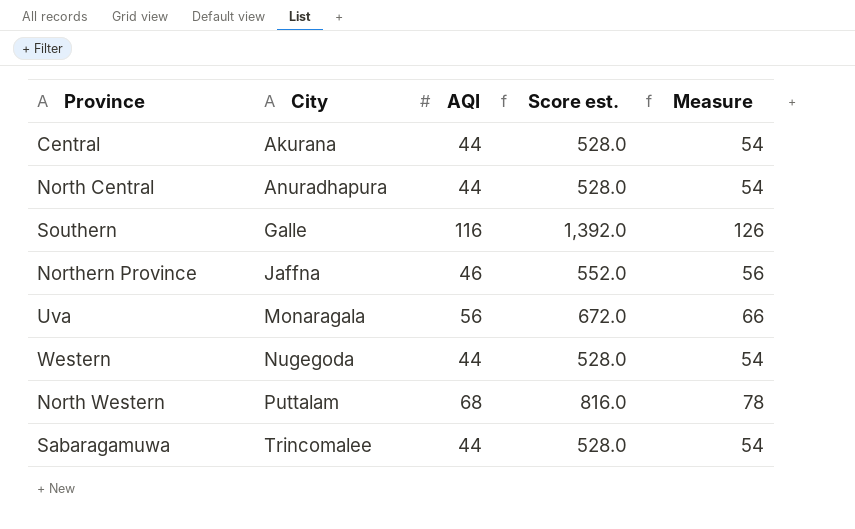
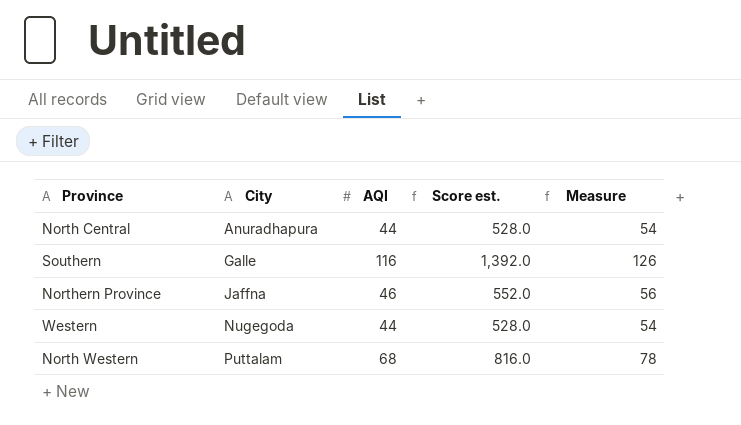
row Central: Akurana | 44 | 528.0 | 54 -> none
row Uva: Monaragala | 56 | 672.0 | 66 -> none
row Sabaragamuwa: Trincomalee | 44 | 528.0 | 54 -> none

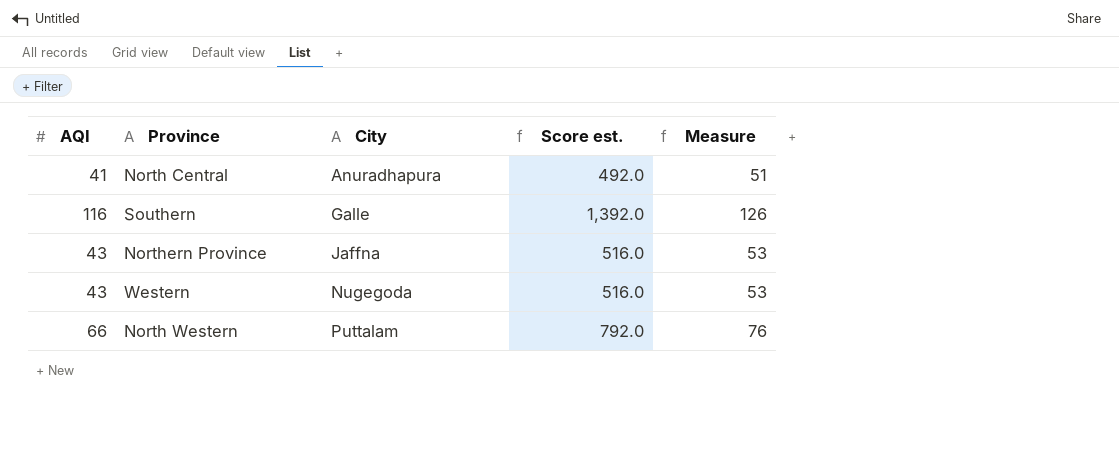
column AQI | position: 3 -> 1
North Central | AQI: 44 -> 41
North Central | Score est.: 528.0 -> 492.0
North Central | Measure: 54 -> 51
Northern Province | AQI: 46 -> 43
Northern Province | Score est.: 552.0 -> 516.0
Northern Province | Measure: 56 -> 53
Western | AQI: 44 -> 43
Western | Score est.: 528.0 -> 516.0
Western | Measure: 54 -> 53
North Western | AQI: 68 -> 66
North Western | Score est.: 816.0 -> 792.0
North Western | Measure: 78 -> 76

